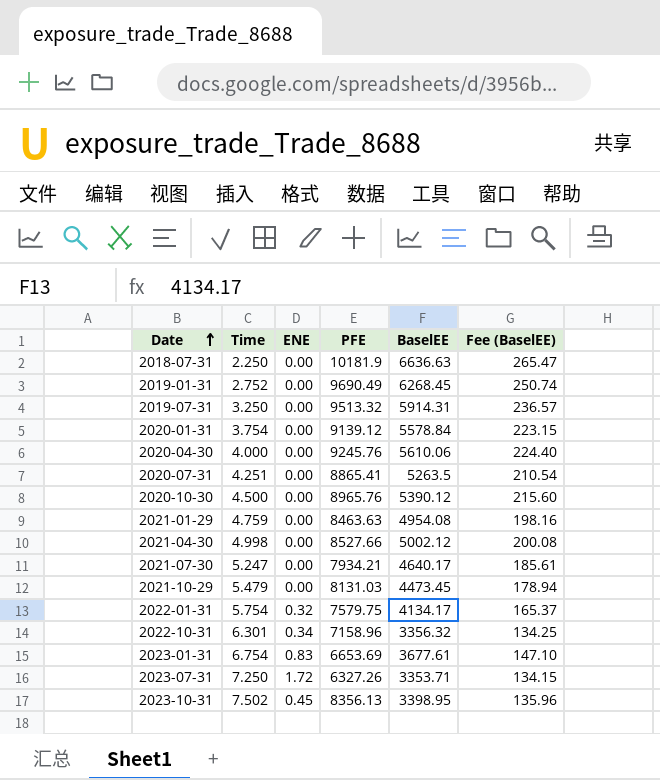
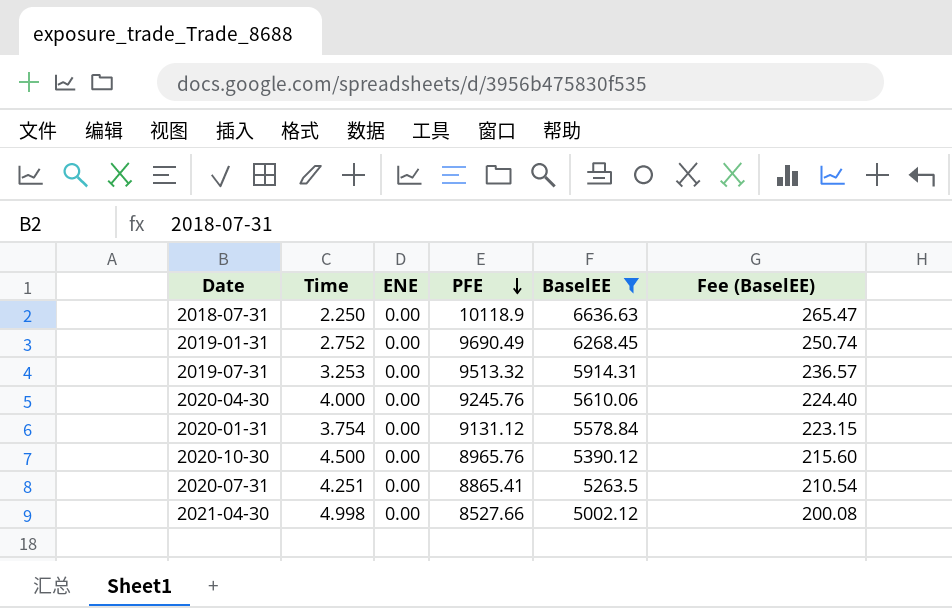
filter: none -> BaselEE >= 5002.12
row order: Date ascending -> PFE descending
2018-07-31 | PFE: 10181.9 -> 10118.9
2019-07-31 | Time: 3.250 -> 3.253
2020-01-31 | PFE: 9139.12 -> 9131.12

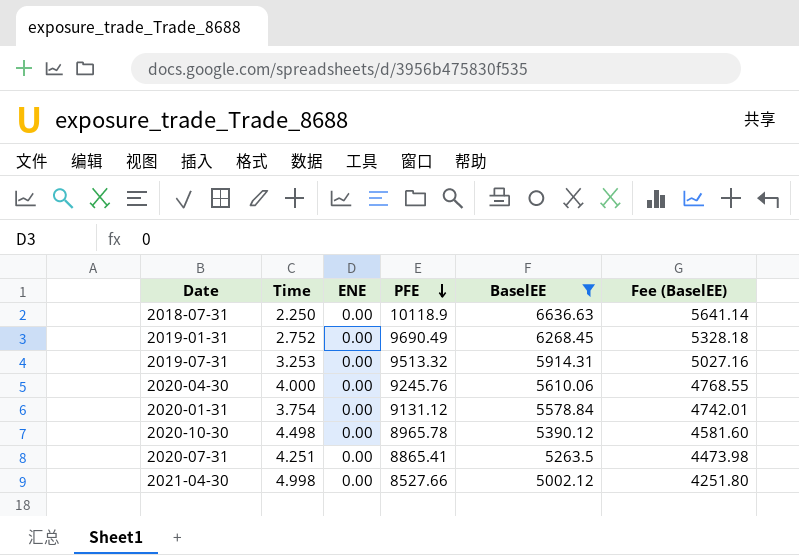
column Fee (BaselEE) | formula: [BaselEE] * 0.04 -> [BaselEE] * 0.85
2020-10-30 | Time: 4.500 -> 4.498
2020-10-30 | PFE: 8965.76 -> 8965.78

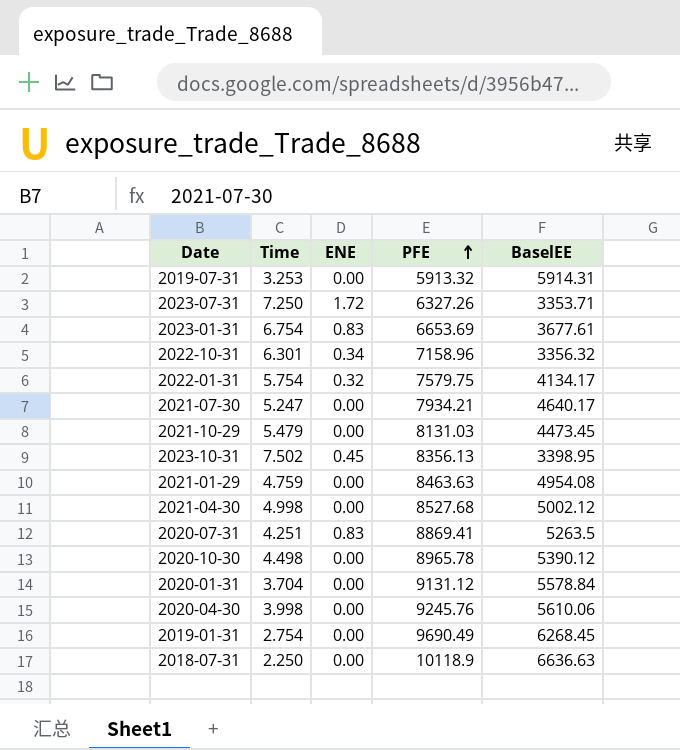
filter: BaselEE >= 5002.12 -> none
row order: PFE descending -> PFE ascending
column Fee (BaselEE) | formula: [BaselEE] * 0.85 -> none
2019-07-31 | PFE: 9513.32 -> 5913.32
2021-04-30 | PFE: 8527.66 -> 8527.68
2020-07-31 | ENE: 0.00 -> 0.83
2020-07-31 | PFE: 8865.41 -> 8869.41
2020-01-31 | Time: 3.754 -> 3.704
2020-04-30 | Time: 4.000 -> 3.998
2019-01-31 | Time: 2.752 -> 2.754

